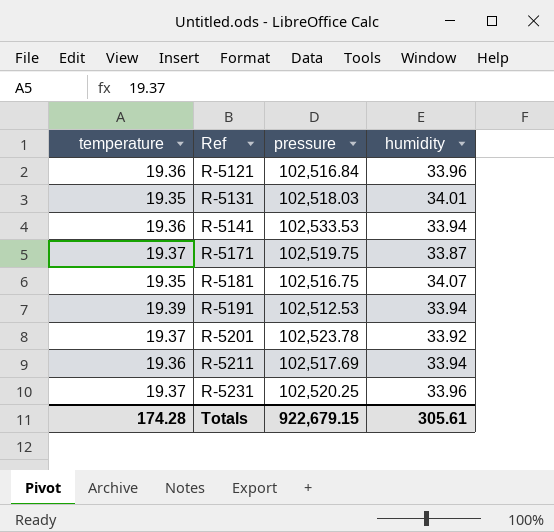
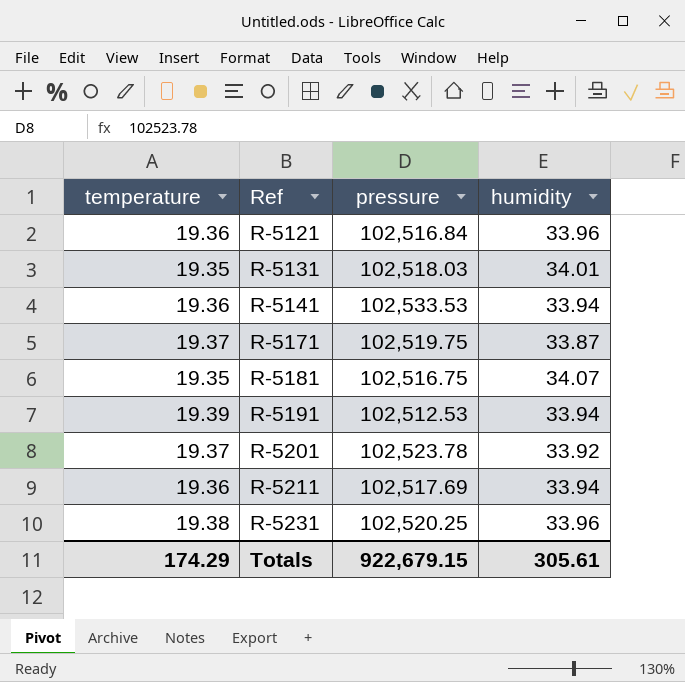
R-5231 | temperature: 19.37 -> 19.38
Totals | temperature: 174.28 -> 174.29

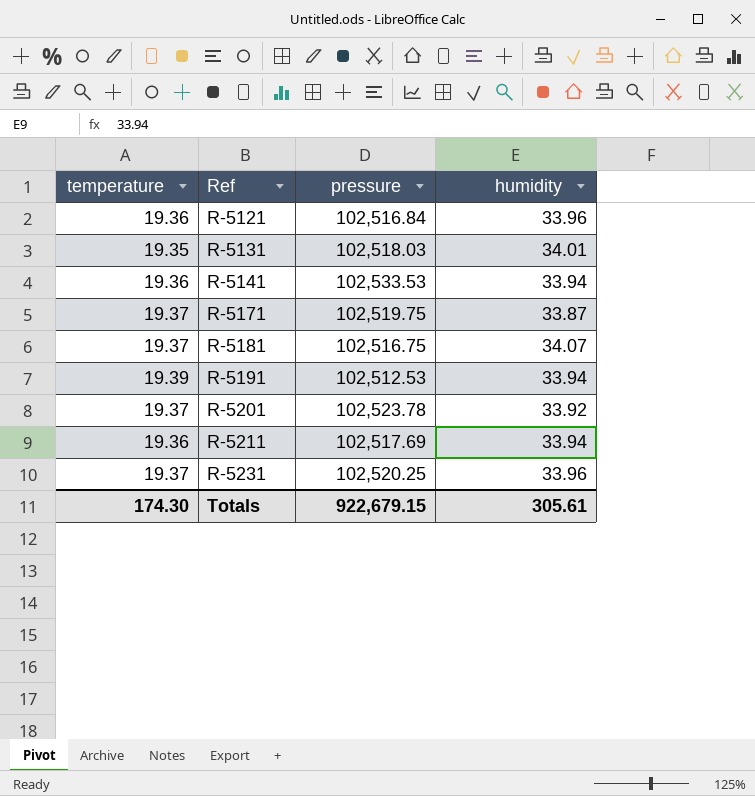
R-5181 | temperature: 19.35 -> 19.37
R-5231 | temperature: 19.38 -> 19.37
Totals | temperature: 174.29 -> 174.30

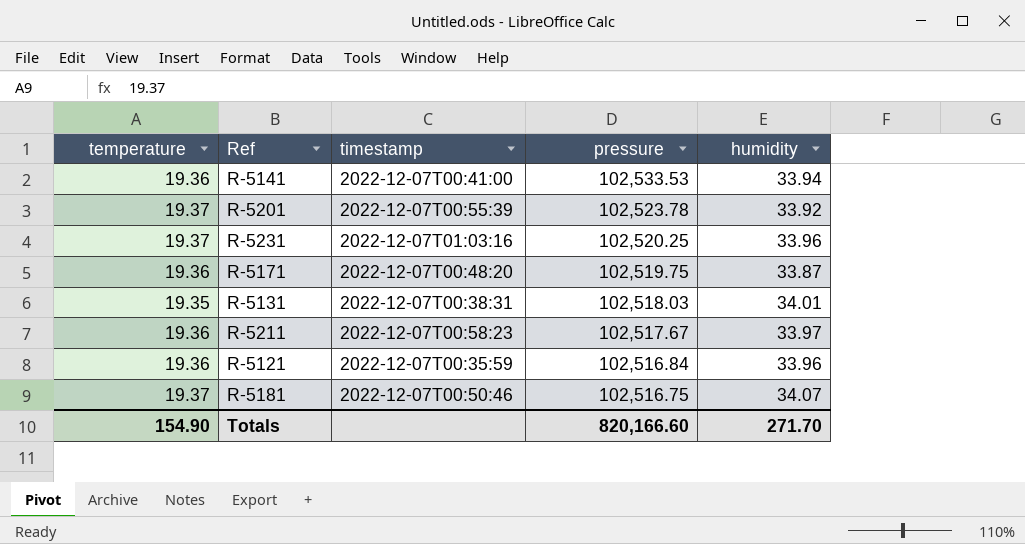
row order: Ref ascending -> pressure descending
column timestamp | position: none -> 3
row R-5191: 19.39 | 102,512.53 | 33.94 -> none
R-5171 | temperature: 19.37 -> 19.36
R-5211 | pressure: 102,517.69 -> 102,517.67
R-5211 | humidity: 33.94 -> 33.97
Totals | temperature: 174.30 -> 154.90
Totals | pressure: 922,679.15 -> 820,166.60
Totals | humidity: 305.61 -> 271.70

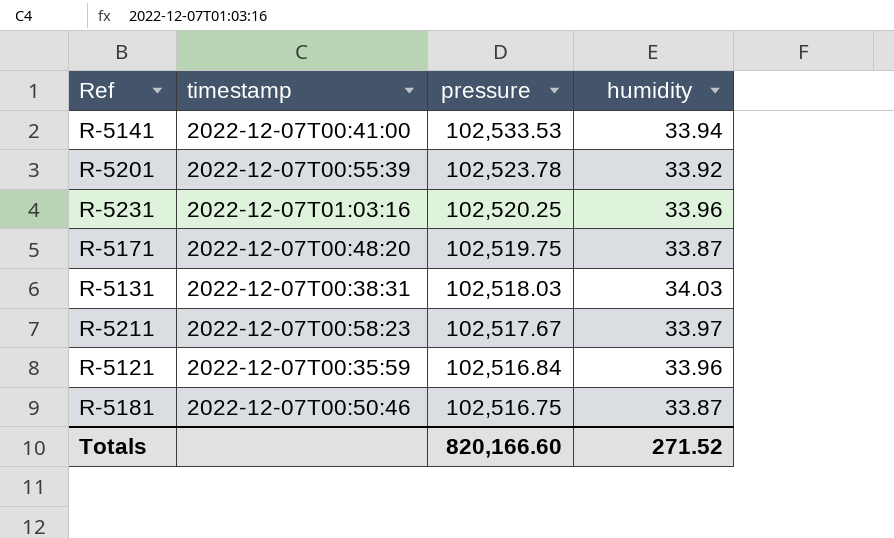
column temperature | position: 1 -> none
R-5131 | humidity: 34.01 -> 34.03
R-5181 | humidity: 34.07 -> 33.87
Totals | humidity: 271.70 -> 271.52

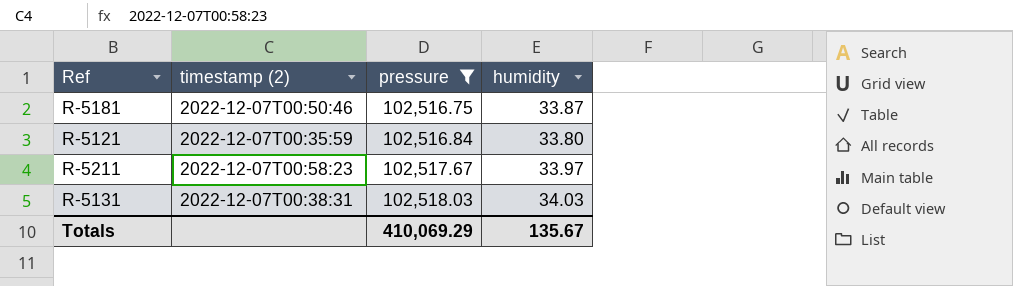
filter: none -> pressure <= 102,518.03
row order: pressure descending -> pressure ascending
column name: timestamp -> timestamp (2)
R-5121 | humidity: 33.96 -> 33.80
Totals | pressure: 820,166.60 -> 410,069.29
Totals | humidity: 271.52 -> 135.67

